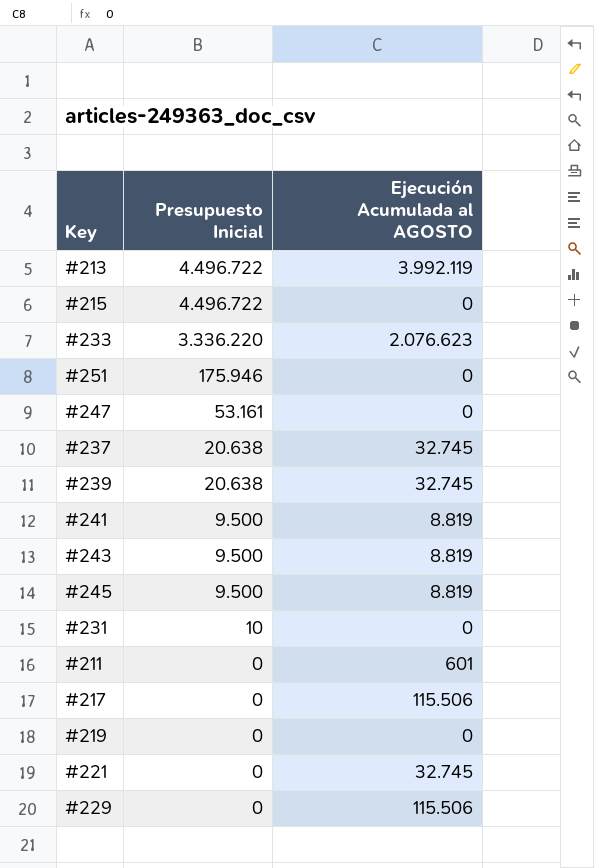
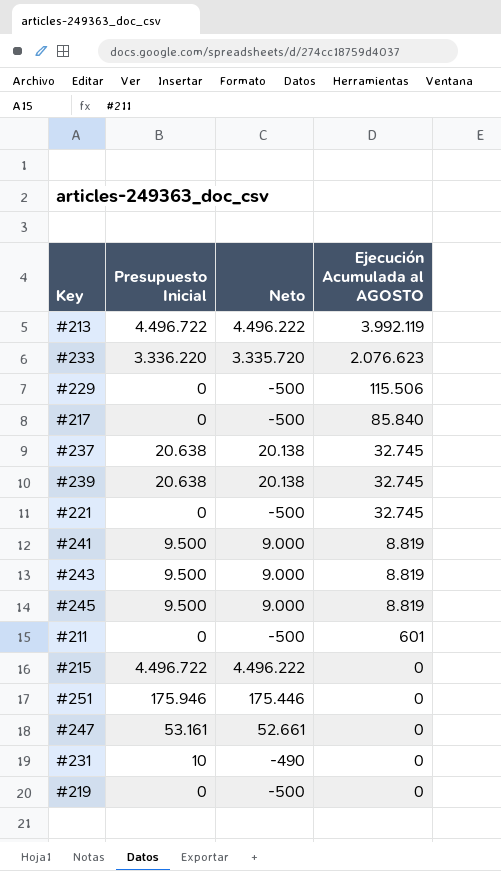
row order: Presupuesto Inicial descending -> Ejecución Acumulada al AGOSTO descending
column Neto | formula: none -> [Presupuesto Inicial] - 500
#217 | Ejecución Acumulada al AGOSTO: 115.506 -> 85.840

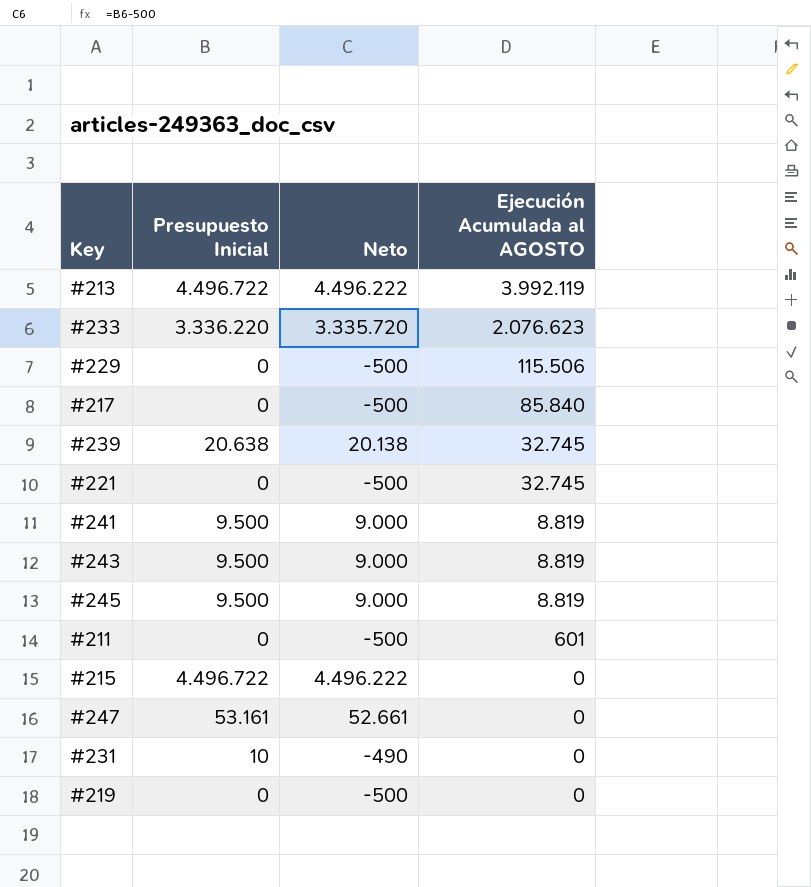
row #237: 20.638 | 20.138 | 32.745 -> none
row #251: 175.946 | 175.446 | 0 -> none

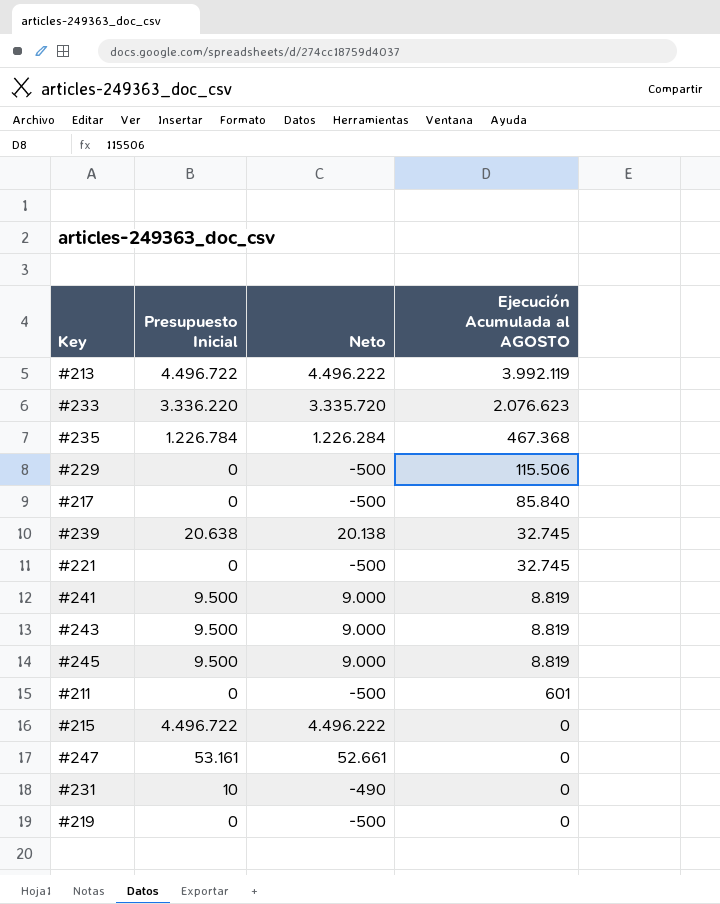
row #235: none -> 1.226.784 | 1.226.284 | 467.368

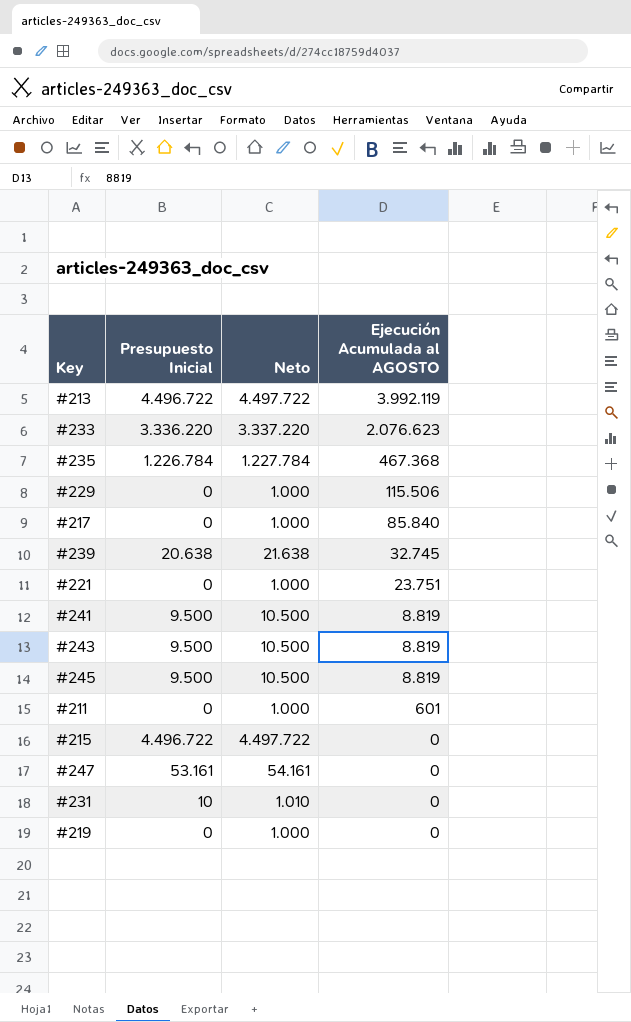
column Neto | formula: [Presupuesto Inicial] - 500 -> [Presupuesto Inicial] + 1000
#221 | Ejecución Acumulada al AGOSTO: 32.745 -> 23.751

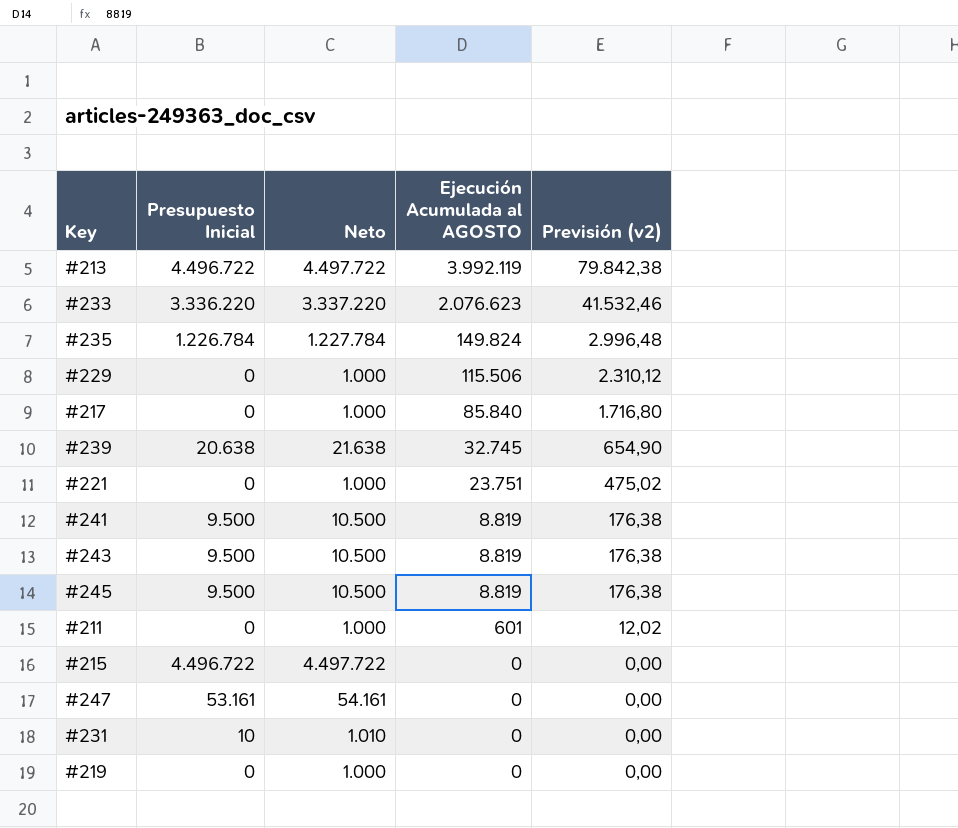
column Previsión (v2) | formula: none -> [Ejecución Acumulada al AGOSTO] * 0,02
#235 | Ejecución Acumulada al AGOSTO: 467.368 -> 149.824

